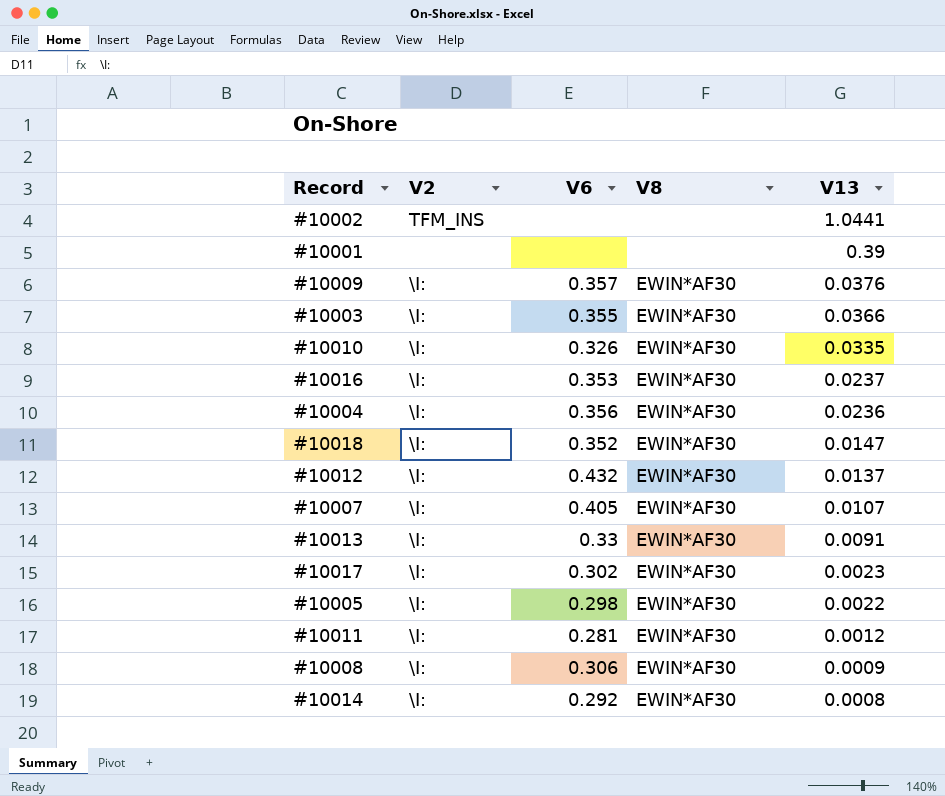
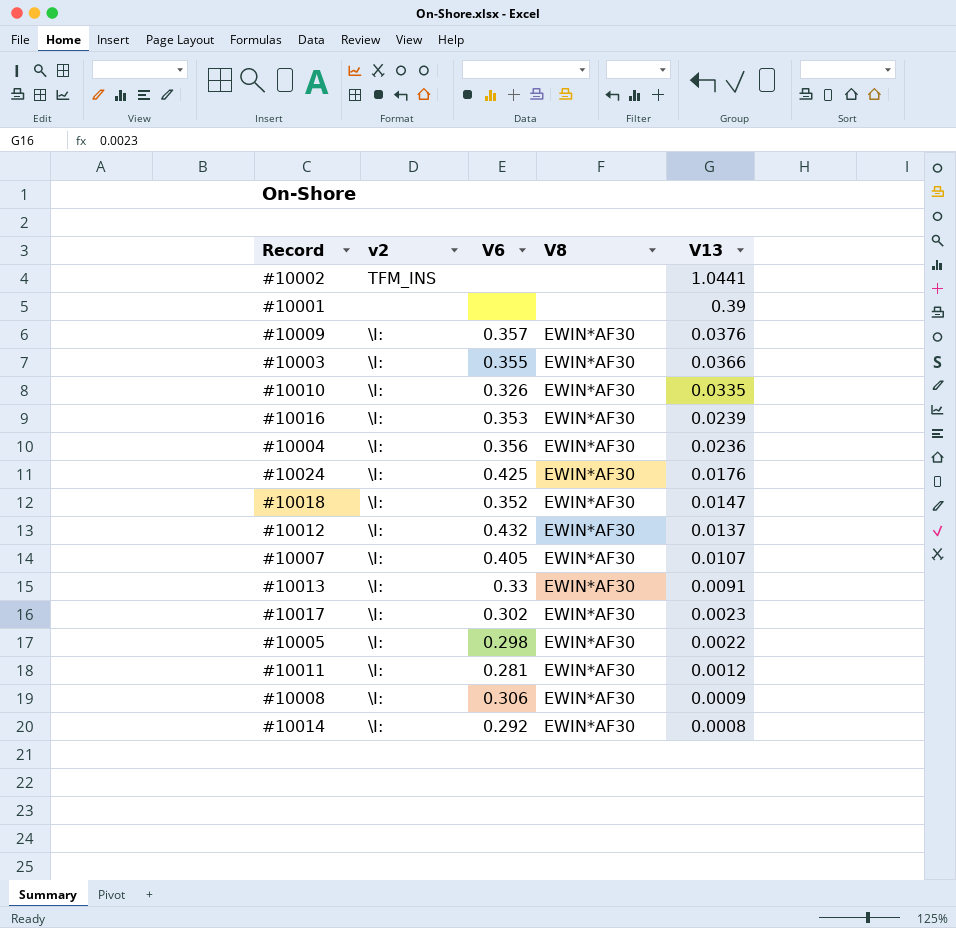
column name: V2 -> v2
#10016 | V13: 0.0237 -> 0.0239
row #10024: none -> \I: | 0.425 | EWIN*AF30 | 0.0176

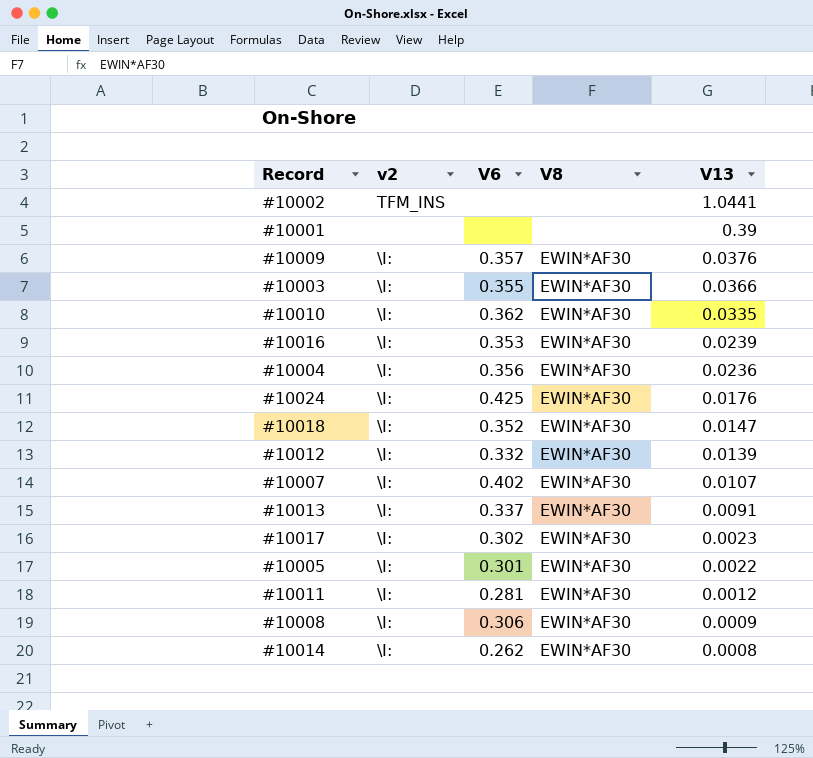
#10010 | V6: 0.326 -> 0.362
#10012 | V6: 0.432 -> 0.332
#10012 | V13: 0.0137 -> 0.0139
#10007 | V6: 0.405 -> 0.402
#10013 | V6: 0.33 -> 0.337
#10005 | V6: 0.298 -> 0.301
#10014 | V6: 0.292 -> 0.262

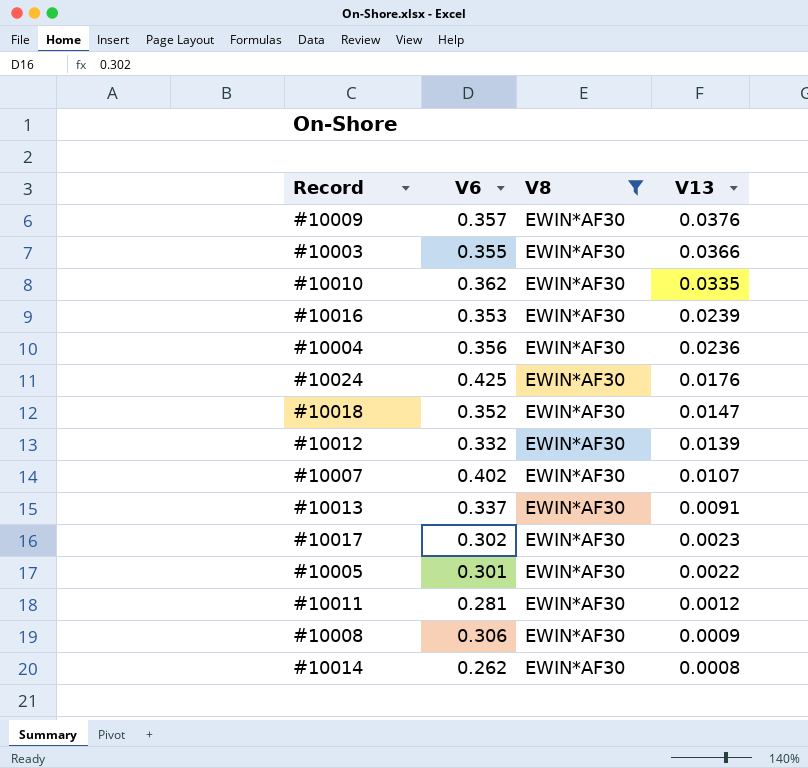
filter: none -> V8 = EWIN*AF30
column v2 | position: 2 -> none

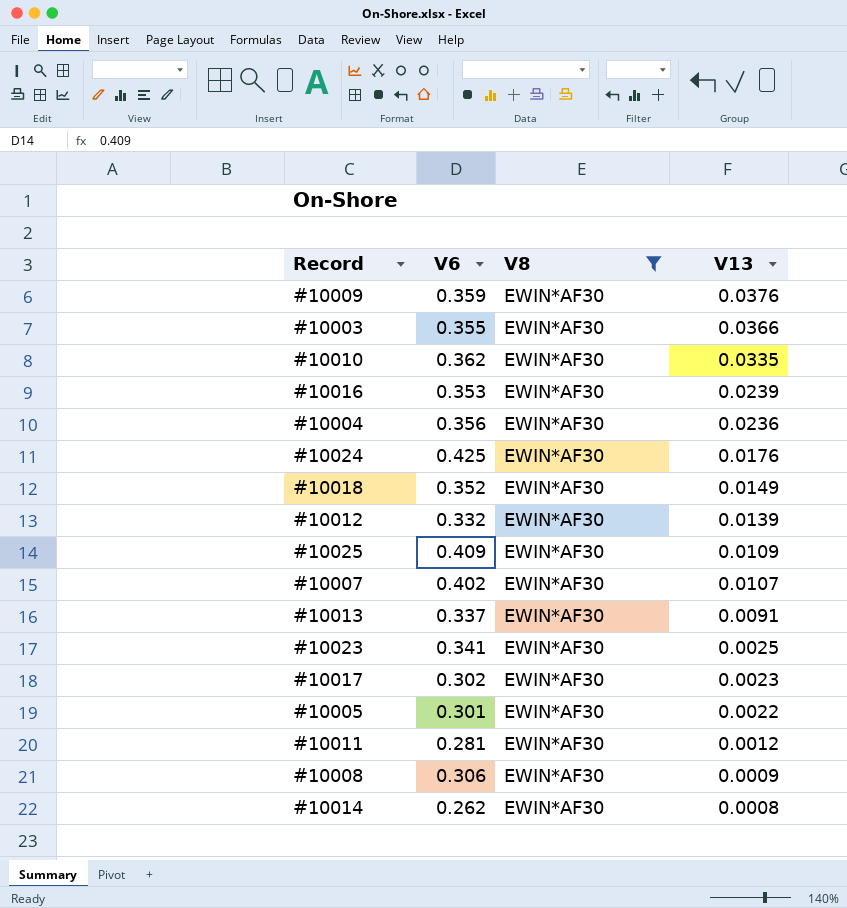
#10009 | V6: 0.357 -> 0.359
#10018 | V13: 0.0147 -> 0.0149
row #10025: none -> 0.409 | EWIN*AF30 | 0.0109
row #10023: none -> 0.341 | EWIN*AF30 | 0.0025

